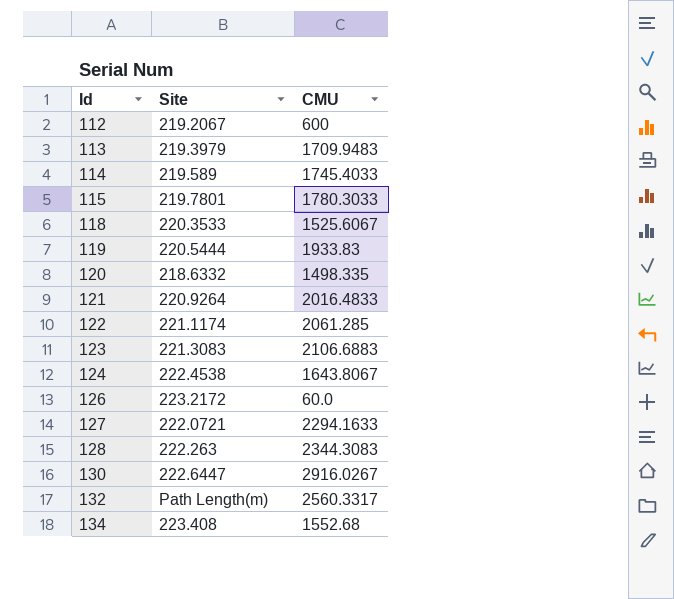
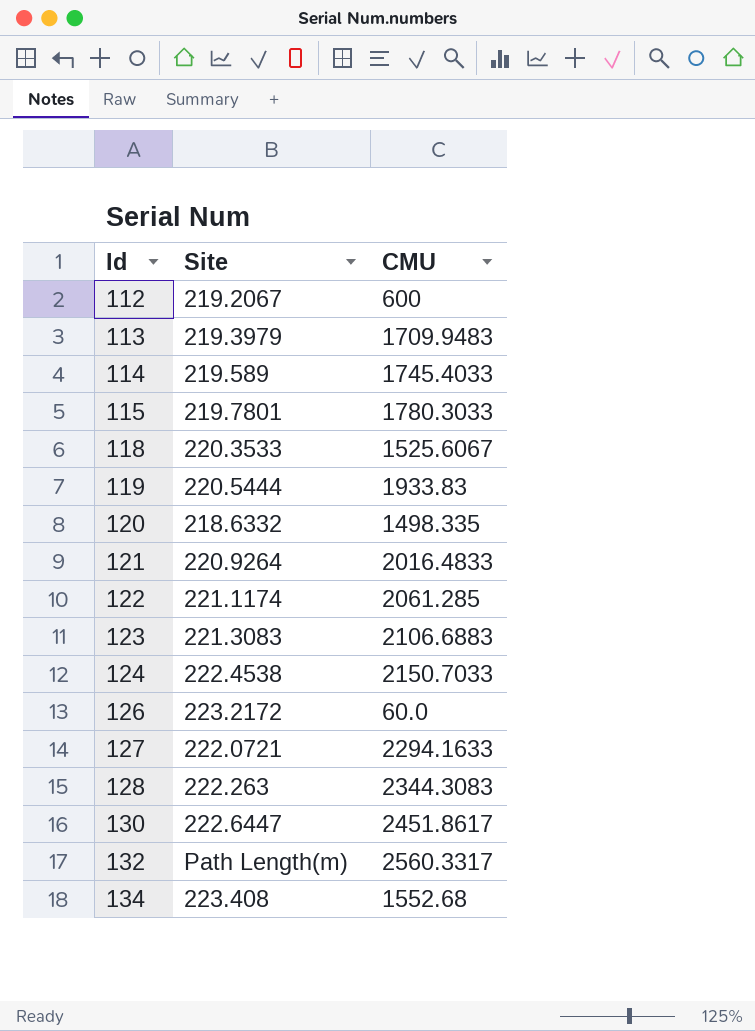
124 | CMU: 1643.8067 -> 2150.7033
130 | CMU: 2916.0267 -> 2451.8617

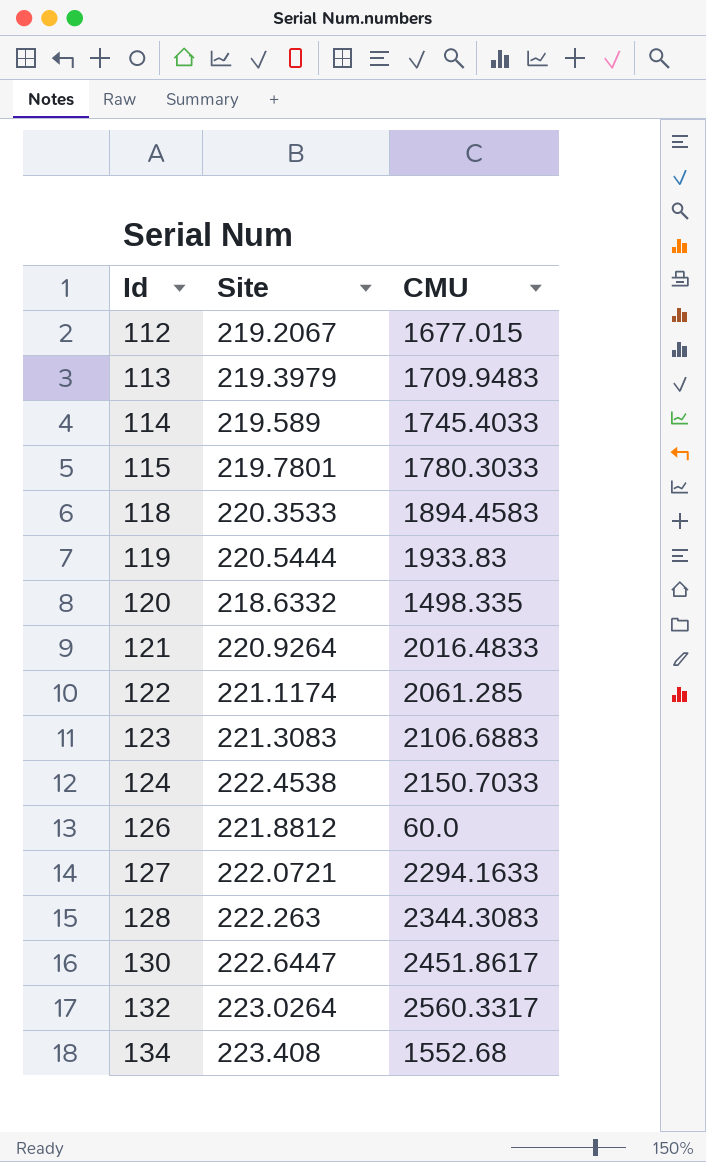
112 | CMU: 600 -> 1677.015
118 | CMU: 1525.6067 -> 1894.4583
126 | Site: 223.2172 -> 221.8812
132 | Site: Path Length(m) -> 223.0264

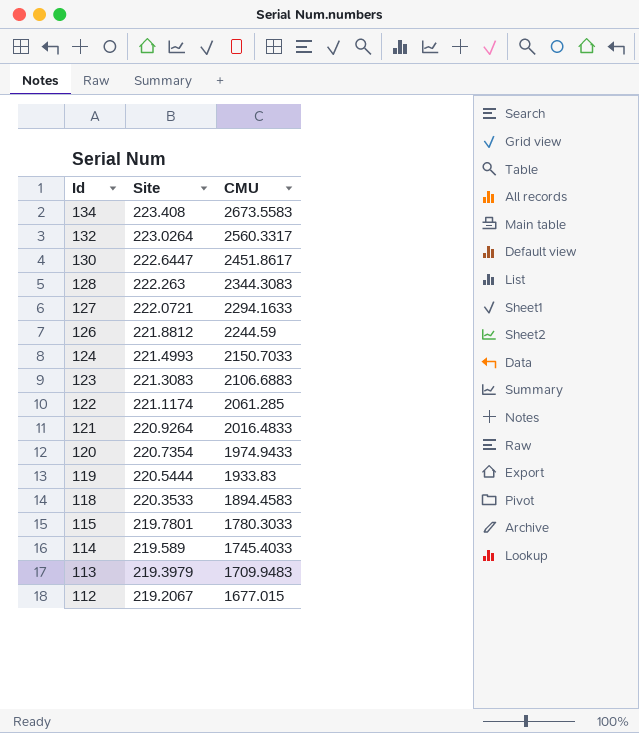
row order: Id ascending -> Id descending
134 | CMU: 1552.68 -> 2673.5583
126 | CMU: 60.0 -> 2244.59
124 | Site: 222.4538 -> 221.4993
120 | Site: 218.6332 -> 220.7354
120 | CMU: 1498.335 -> 1974.9433

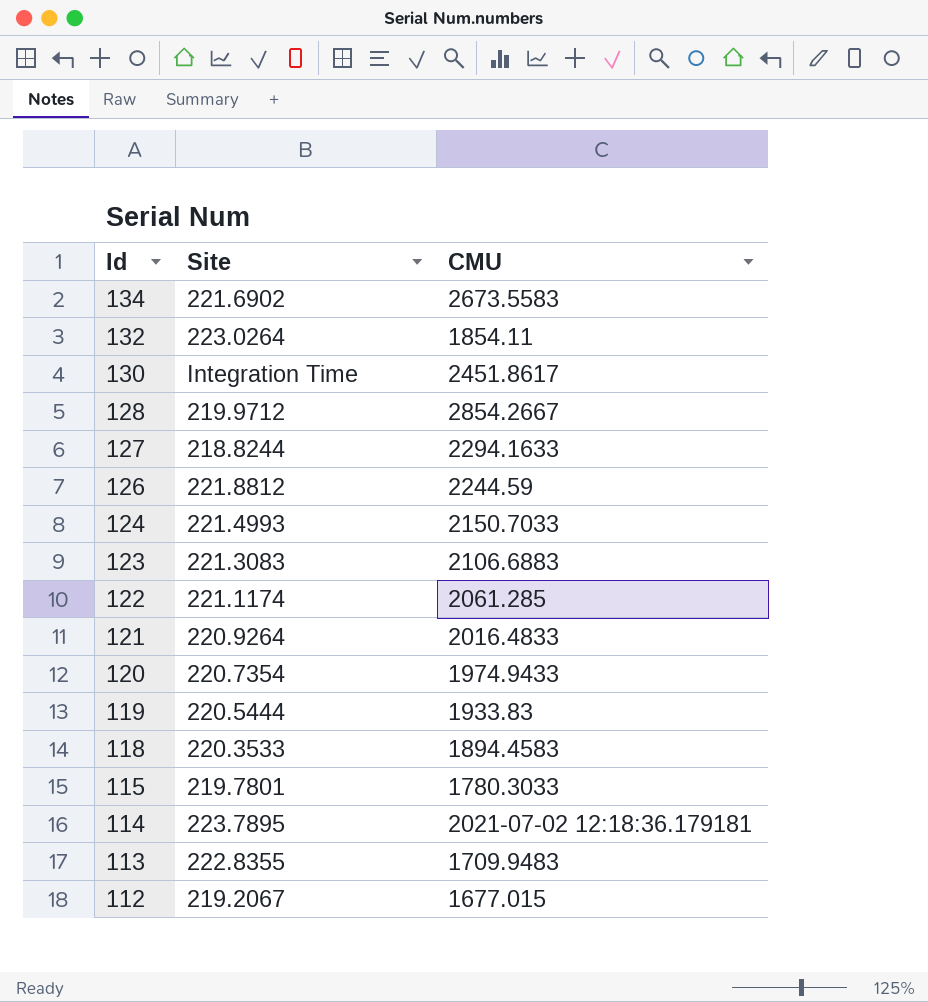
134 | Site: 223.408 -> 221.6902
132 | CMU: 2560.3317 -> 1854.11
130 | Site: 222.6447 -> Integration Time
128 | Site: 222.263 -> 219.9712
128 | CMU: 2344.3083 -> 2854.2667
127 | Site: 222.0721 -> 218.8244
114 | Site: 219.589 -> 223.7895
114 | CMU: 1745.4033 -> 2021-07-02 12:18:36.179181
113 | Site: 219.3979 -> 222.8355

